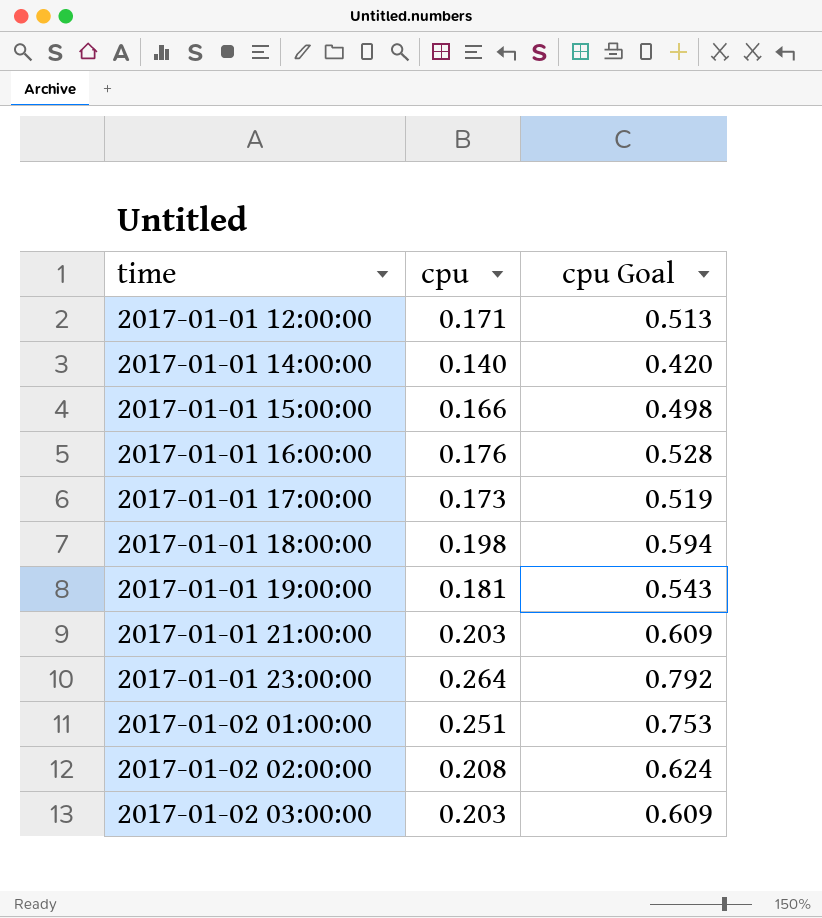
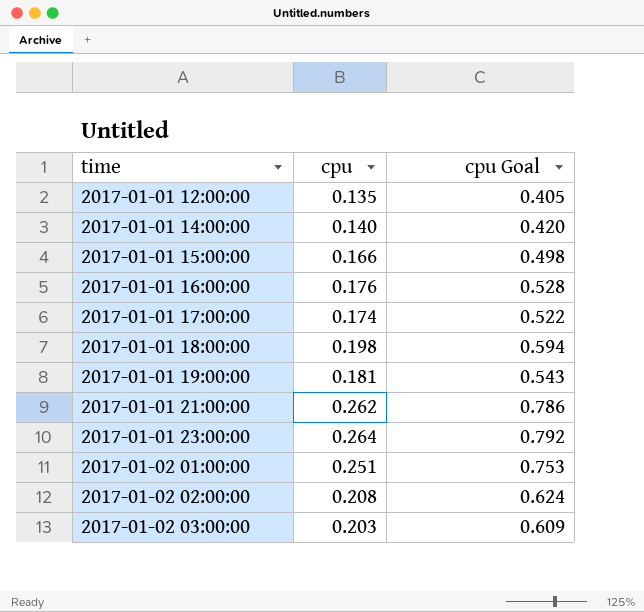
2017-01-01 12:00:00 | cpu: 0.171 -> 0.135
2017-01-01 12:00:00 | cpu Goal: 0.513 -> 0.405
2017-01-01 17:00:00 | cpu: 0.173 -> 0.174
2017-01-01 17:00:00 | cpu Goal: 0.519 -> 0.522
2017-01-01 21:00:00 | cpu: 0.203 -> 0.262
2017-01-01 21:00:00 | cpu Goal: 0.609 -> 0.786

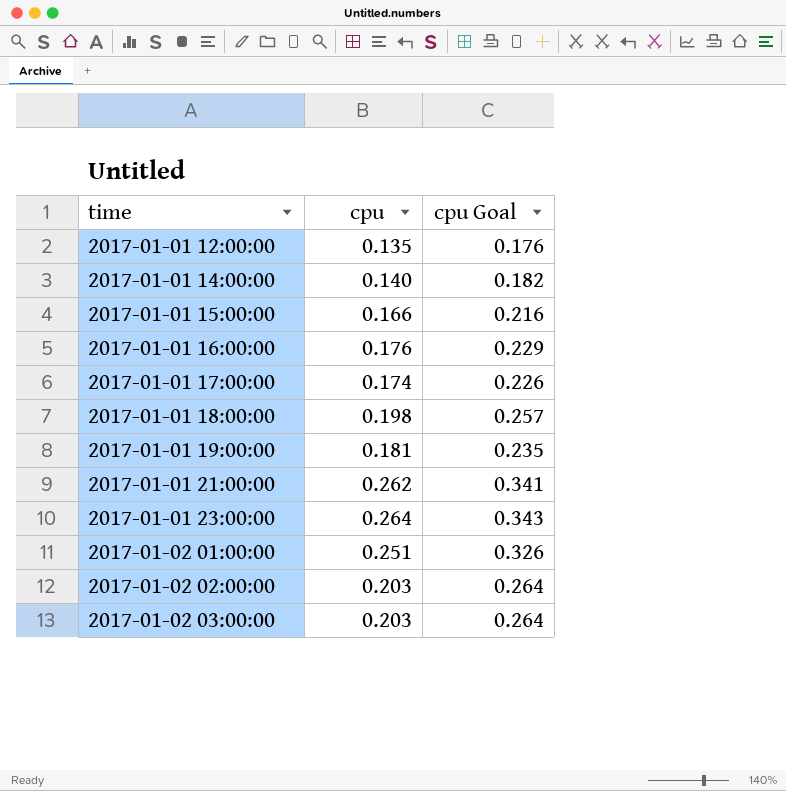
column cpu Goal | formula: [cpu] * 3 -> [cpu] * 1.3
2017-01-02 02:00:00 | cpu: 0.208 -> 0.203

